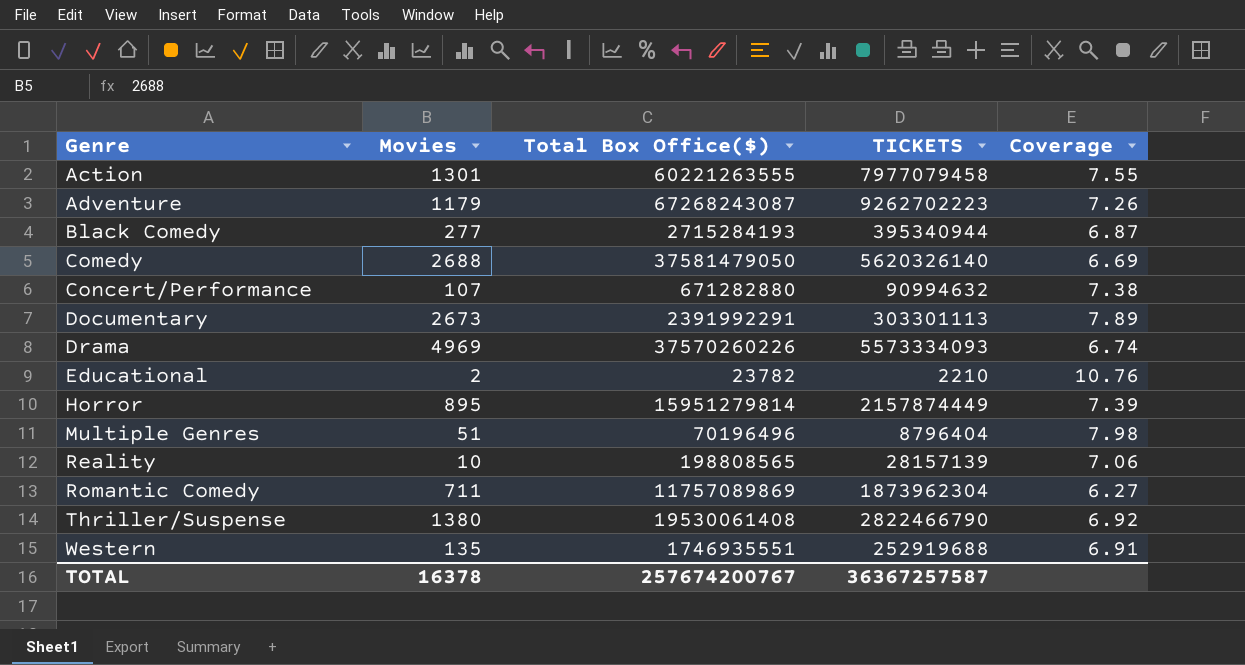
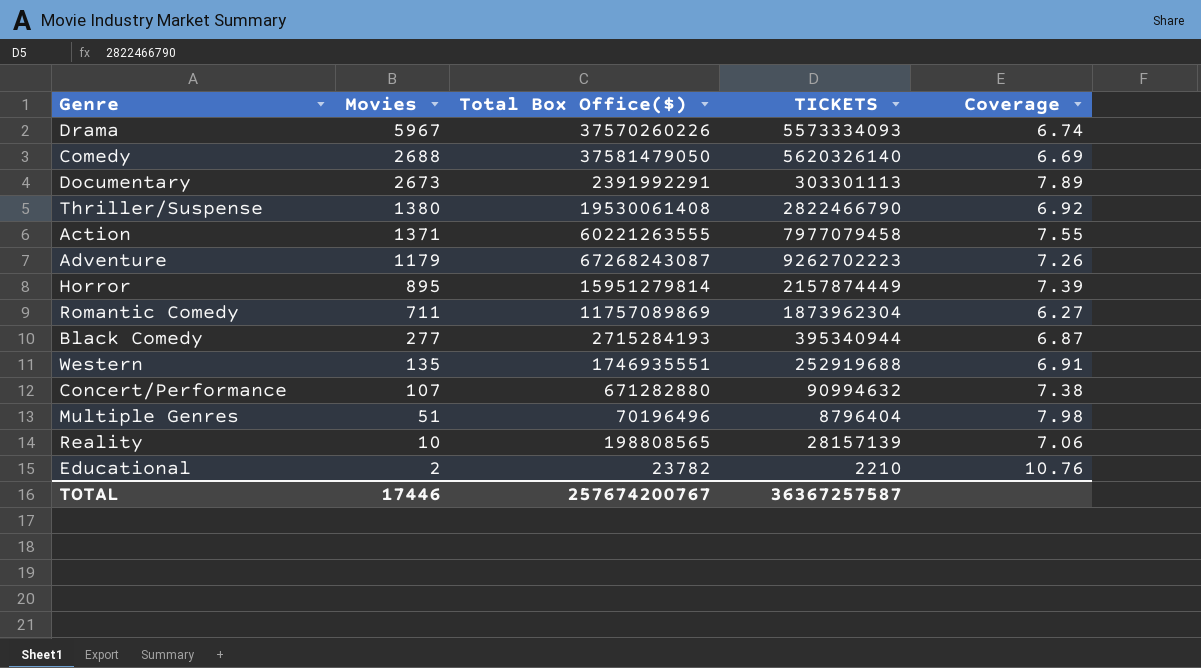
row order: Genre ascending -> Movies descending
Drama | Movies: 4969 -> 5967
Action | Movies: 1301 -> 1371
TOTAL | Movies: 16378 -> 17446

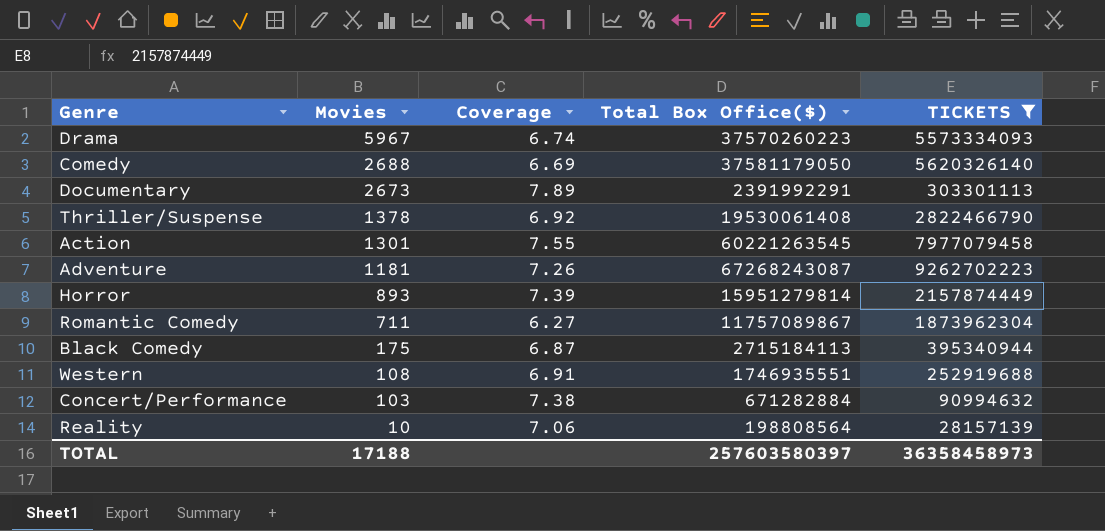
filter: none -> TICKETS >= 28157139
column Coverage | position: 5 -> 3
Drama | Total Box Office($): 37570260226 -> 37570260223
Comedy | Total Box Office($): 37581479050 -> 37581179050
Thriller/Suspense | Movies: 1380 -> 1378
Action | Movies: 1371 -> 1301
Action | Total Box Office($): 60221263555 -> 60221263545
Adventure | Movies: 1179 -> 1181
Horror | Movies: 895 -> 893
Romantic Comedy | Total Box Office($): 11757089869 -> 11757089867
Black Comedy | Movies: 277 -> 175
Black Comedy | Total Box Office($): 2715284193 -> 2715184113
Western | Movies: 135 -> 108
Concert/Performance | Movies: 107 -> 103
Concert/Performance | Total Box Office($): 671282880 -> 671282884
Reality | Total Box Office($): 198808565 -> 198808564
TOTAL | Movies: 17446 -> 17188
TOTAL | Total Box Office($): 257674200767 -> 257603580397
TOTAL | TICKETS: 36367257587 -> 36358458973

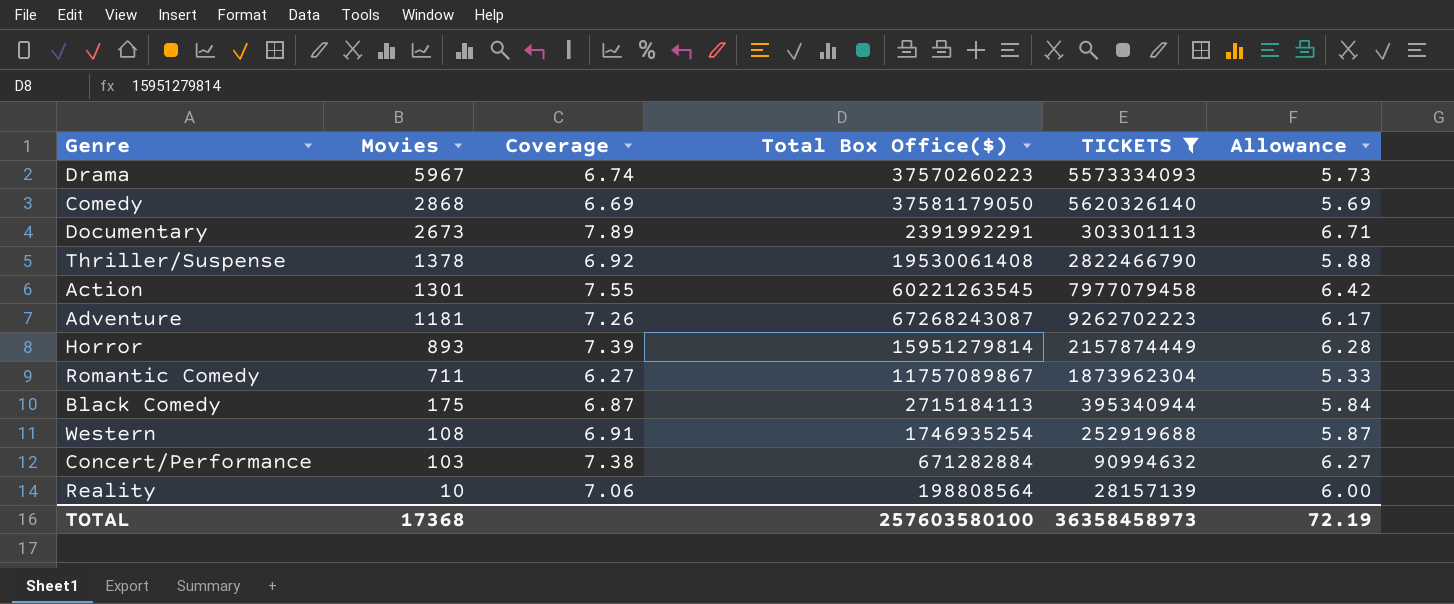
column Allowance | formula: none -> [Coverage] * 0.85
Comedy | Movies: 2688 -> 2868
Western | Total Box Office($): 1746935551 -> 1746935254
TOTAL | Movies: 17188 -> 17368
TOTAL | Total Box Office($): 257603580397 -> 257603580100

